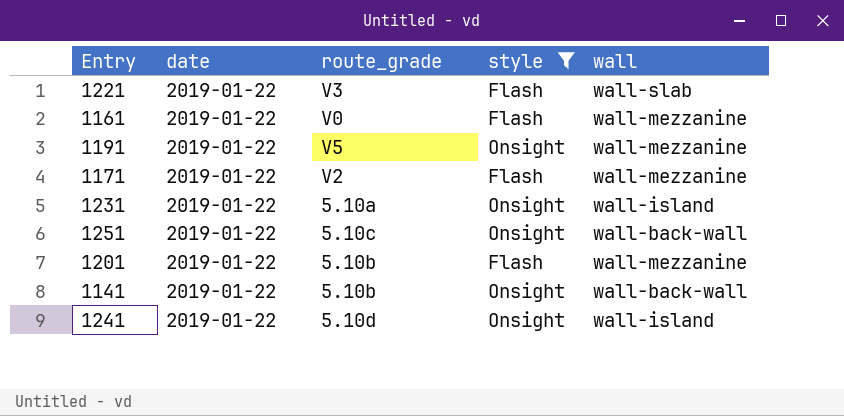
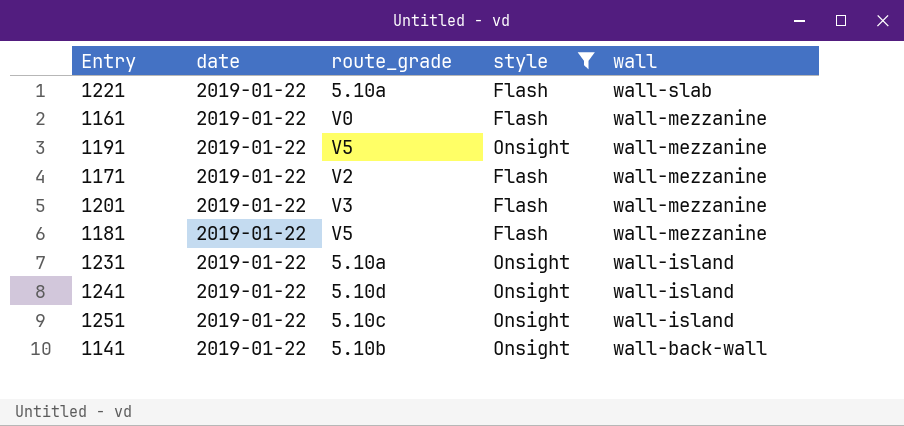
row order: none -> wall descending
1221 | route_grade: V3 -> 5.10a
1201 | route_grade: 5.10b -> V3
row 1181: none -> 2019-01-22 | V5 | Flash | wall-mezzanine
1251 | wall: wall-back-wall -> wall-island

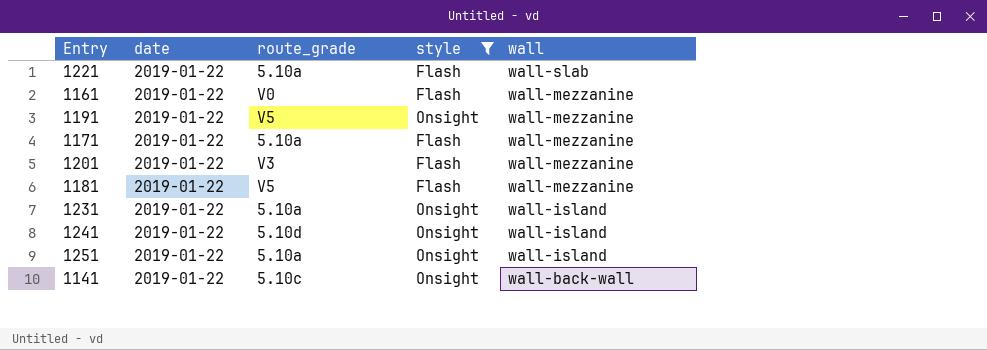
1171 | route_grade: V2 -> 5.10a
1251 | route_grade: 5.10c -> 5.10a
1141 | route_grade: 5.10b -> 5.10c

